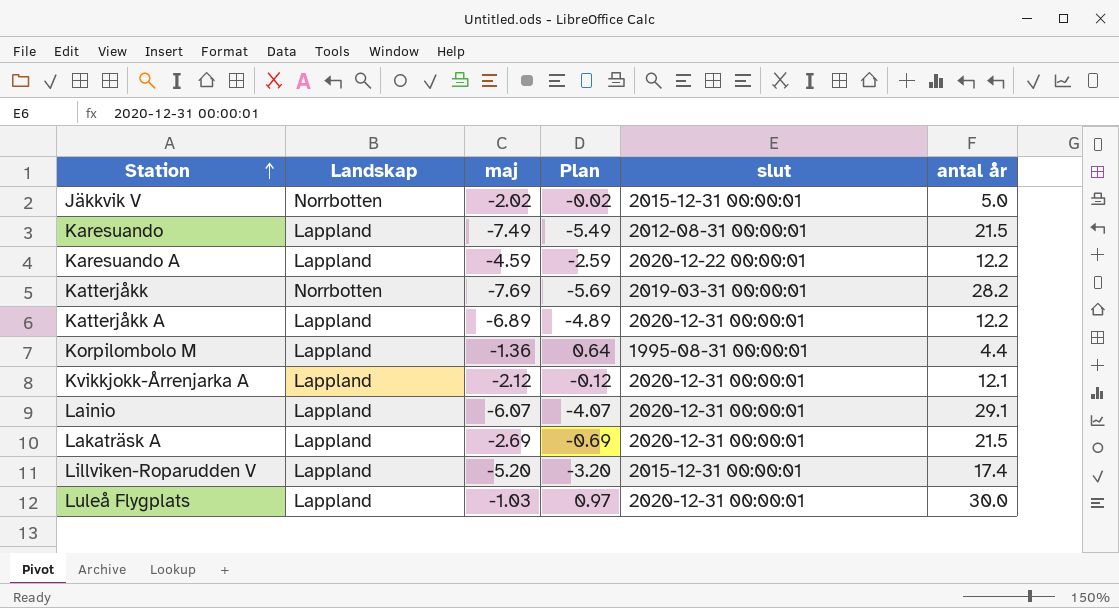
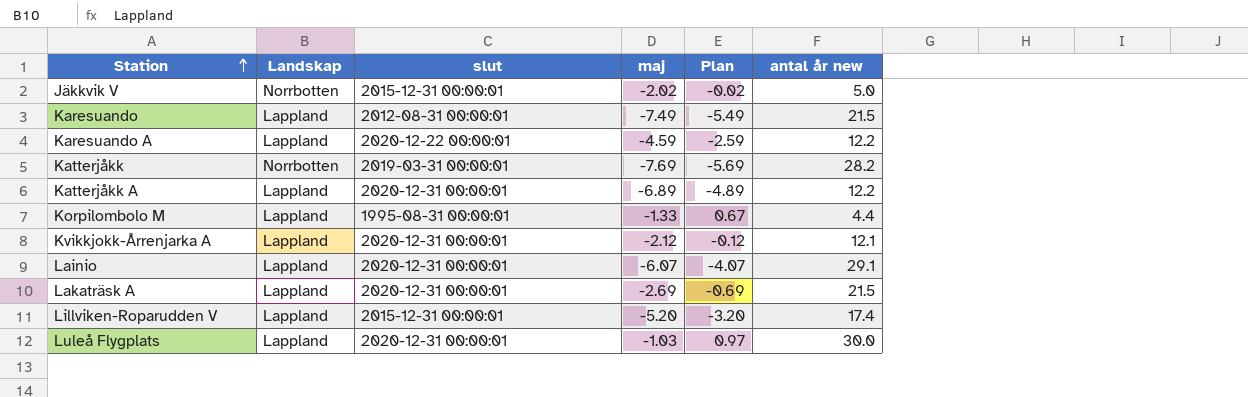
column slut | position: 5 -> 3
column name: antal år -> antal år new
Korpilombolo M | maj: -1.36 -> -1.33
Korpilombolo M | Plan: 0.64 -> 0.67

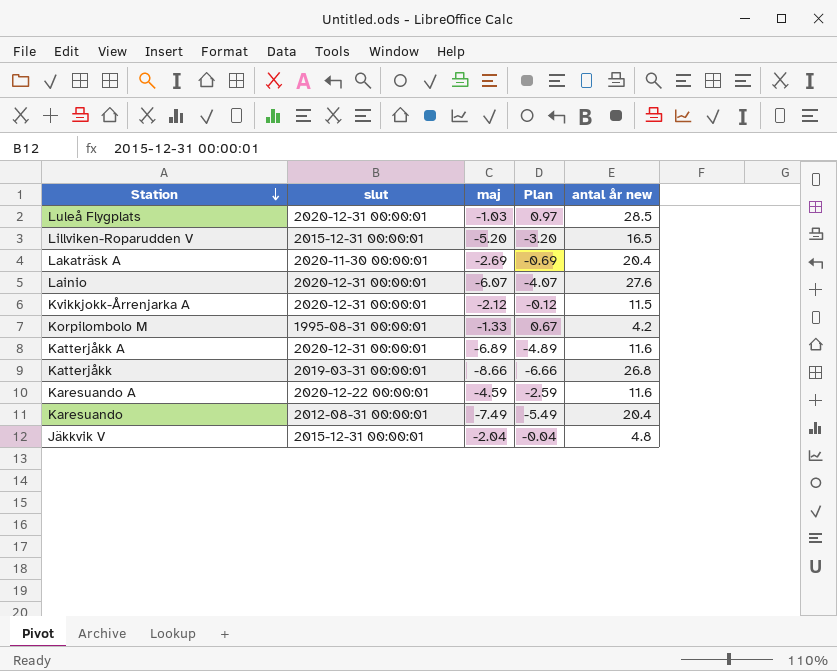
row order: Station ascending -> Station descending
column Landskap | position: 2 -> none
Luleå Flygplats | antal år new: 30.0 -> 28.5
Lillviken-Roparudden V | antal år new: 17.4 -> 16.5
Lakaträsk A | slut: 2020-12-31 00:00:01 -> 2020-11-30 00:00:01
Lakaträsk A | antal år new: 21.5 -> 20.4
Lainio | antal år new: 29.1 -> 27.6
Kvikkjokk-Årrenjarka A | antal år new: 12.1 -> 11.5
Korpilombolo M | antal år new: 4.4 -> 4.2
Katterjåkk A | antal år new: 12.2 -> 11.6
Katterjåkk | maj: -7.69 -> -8.66
Katterjåkk | Plan: -5.69 -> -6.66
Katterjåkk | antal år new: 28.2 -> 26.8
Karesuando A | antal år new: 12.2 -> 11.6
Karesuando | antal år new: 21.5 -> 20.4
Jäkkvik V | maj: -2.02 -> -2.04
Jäkkvik V | Plan: -0.02 -> -0.04
Jäkkvik V | antal år new: 5.0 -> 4.8

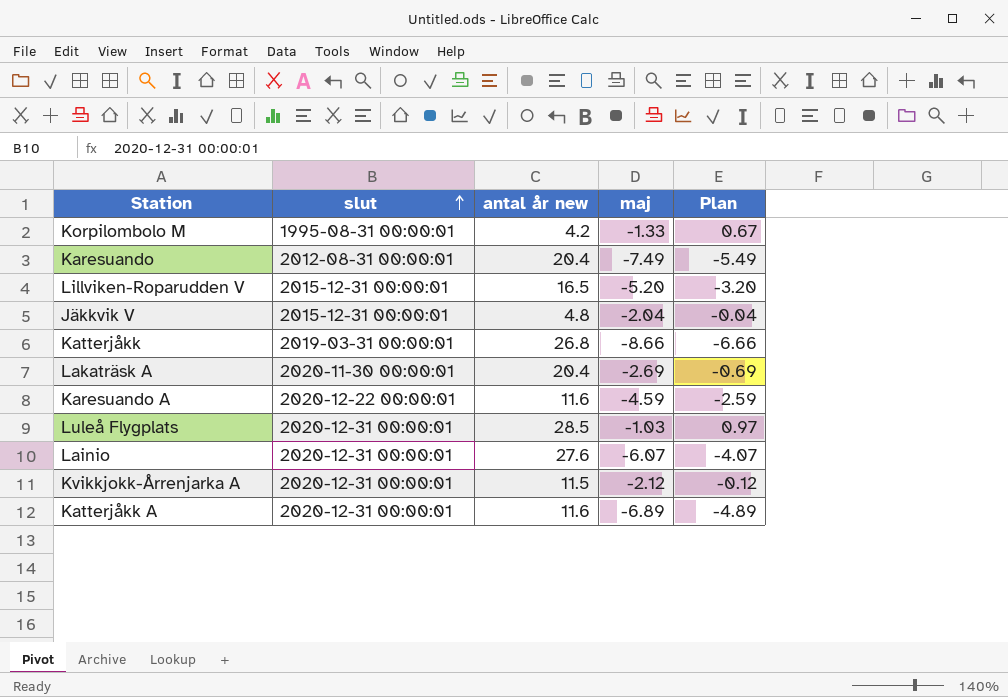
row order: Station descending -> slut ascending
column antal år new | position: 5 -> 3

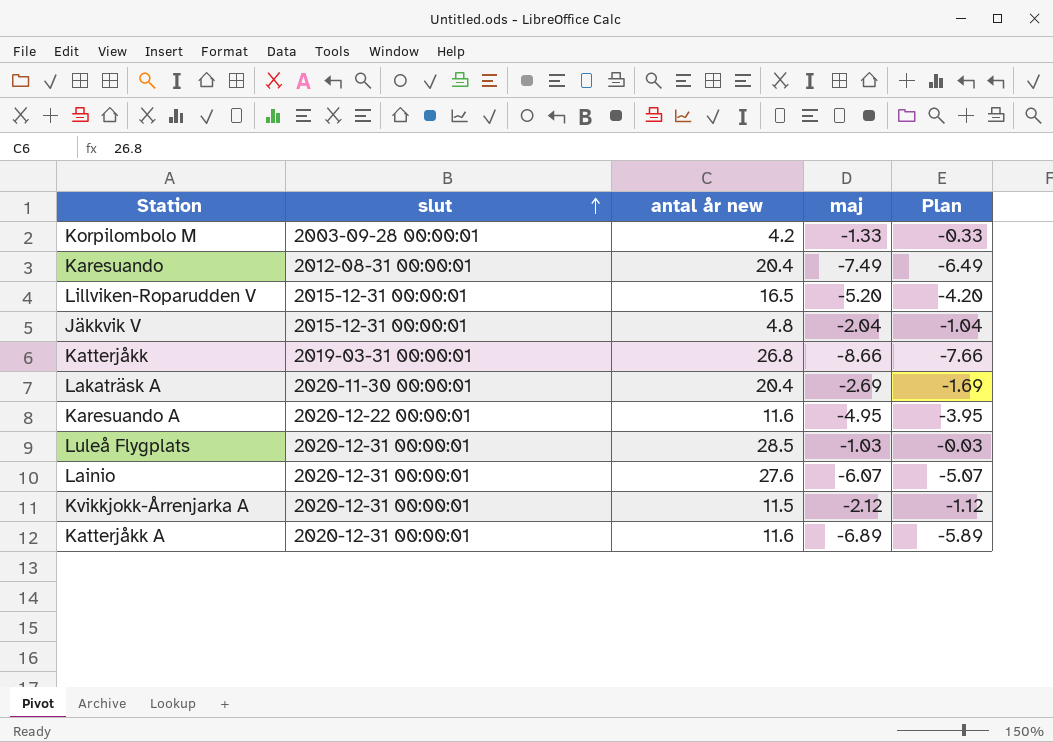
column Plan | formula: [maj] + 2 -> [maj] + 1
Korpilombolo M | slut: 1995-08-31 00:00:01 -> 2003-09-28 00:00:01
Karesuando A | maj: -4.59 -> -4.95

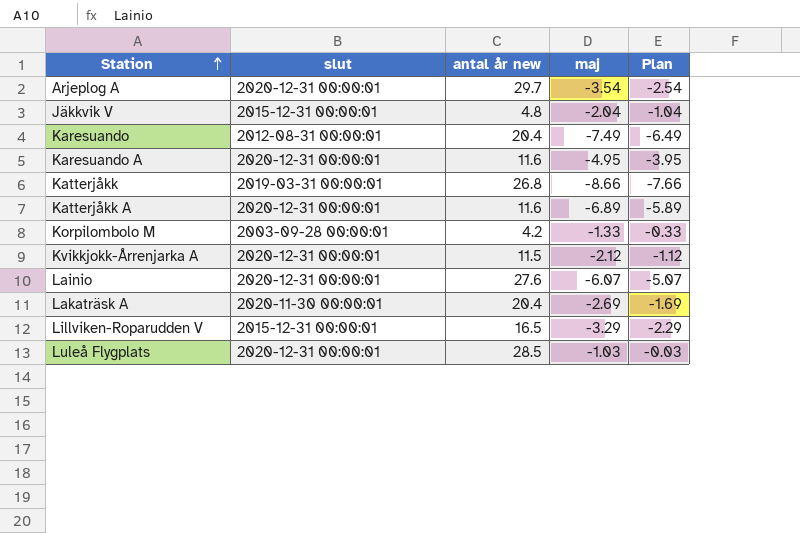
row order: slut ascending -> Station ascending
row Arjeplog A: none -> 2020-12-31 00:00:01 | 29.7 | -3.54 | -2.54
Karesuando A | slut: 2020-12-22 00:00:01 -> 2020-12-31 00:00:01
Lillviken-Roparudden V | maj: -5.20 -> -3.29
Lillviken-Roparudden V | Plan: -4.20 -> -2.29

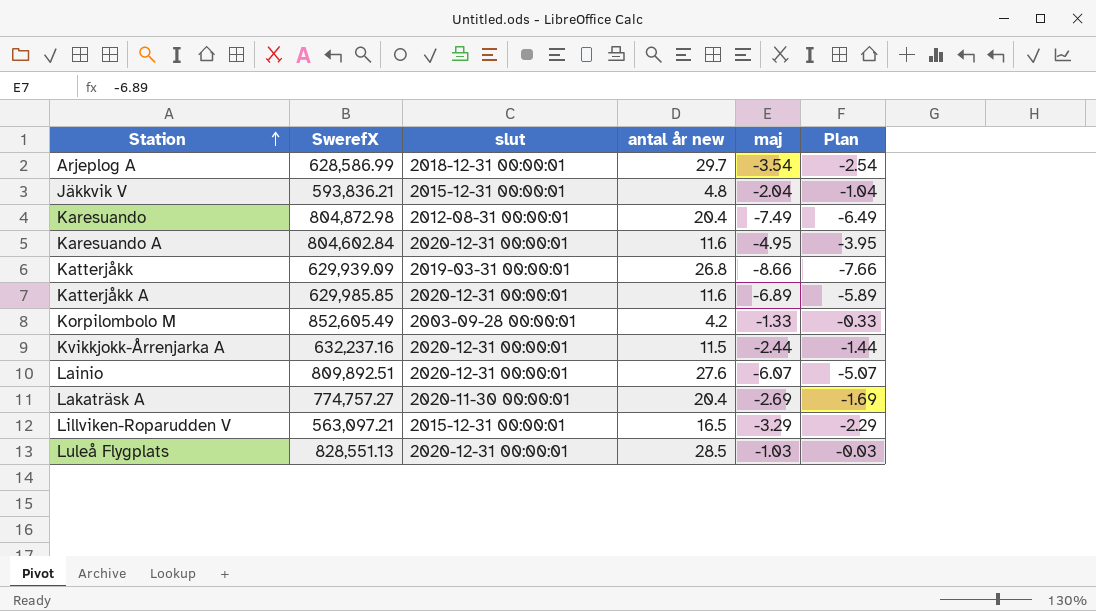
column SwerefX | position: none -> 2
Arjeplog A | slut: 2020-12-31 00:00:01 -> 2018-12-31 00:00:01
Kvikkjokk-Årrenjarka A | maj: -2.12 -> -2.44
Kvikkjokk-Årrenjarka A | Plan: -1.12 -> -1.44

